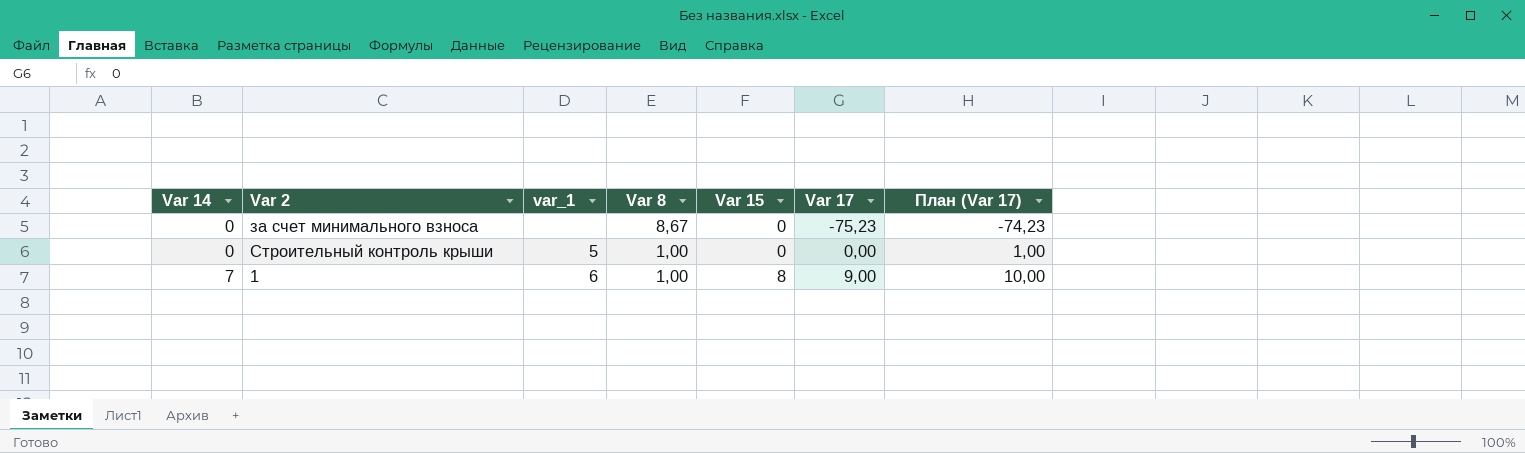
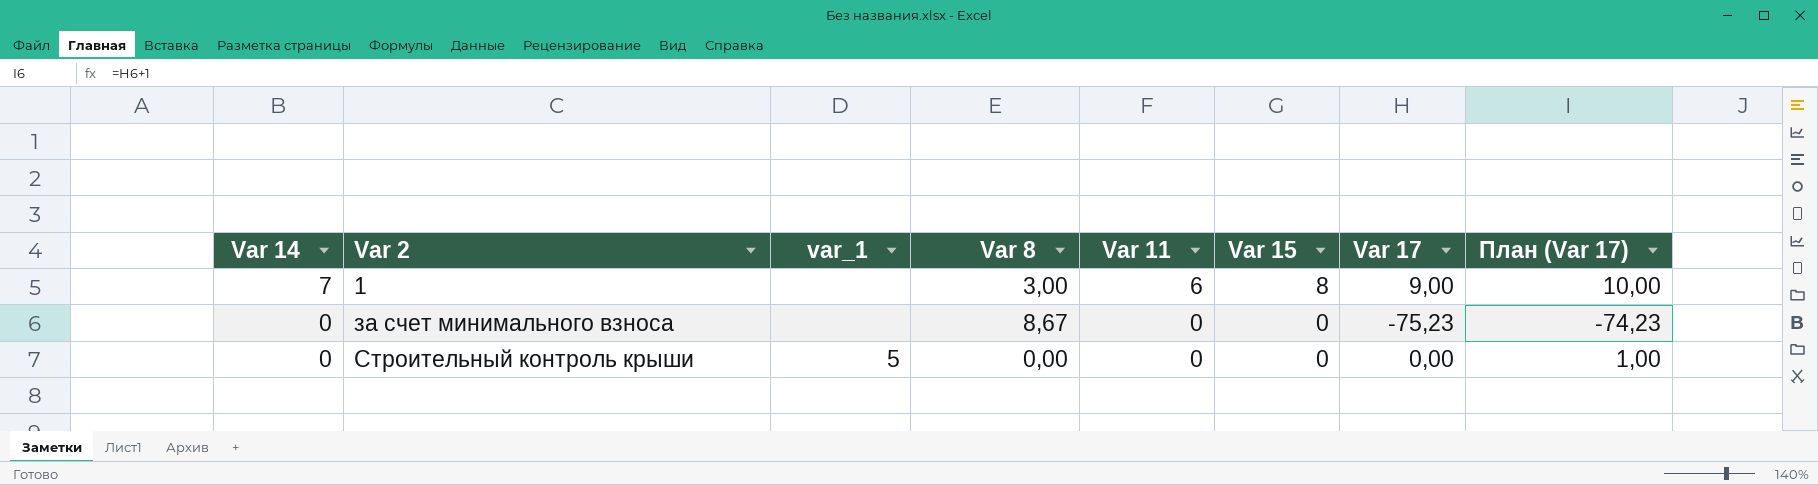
row order: Var 14 ascending -> Var 14 descending
column Var 11 | position: none -> 5
1 | var_1: 6 -> none
1 | Var 8: 1,00 -> 3,00
Строительный контроль крыши | Var 8: 1,00 -> 0,00

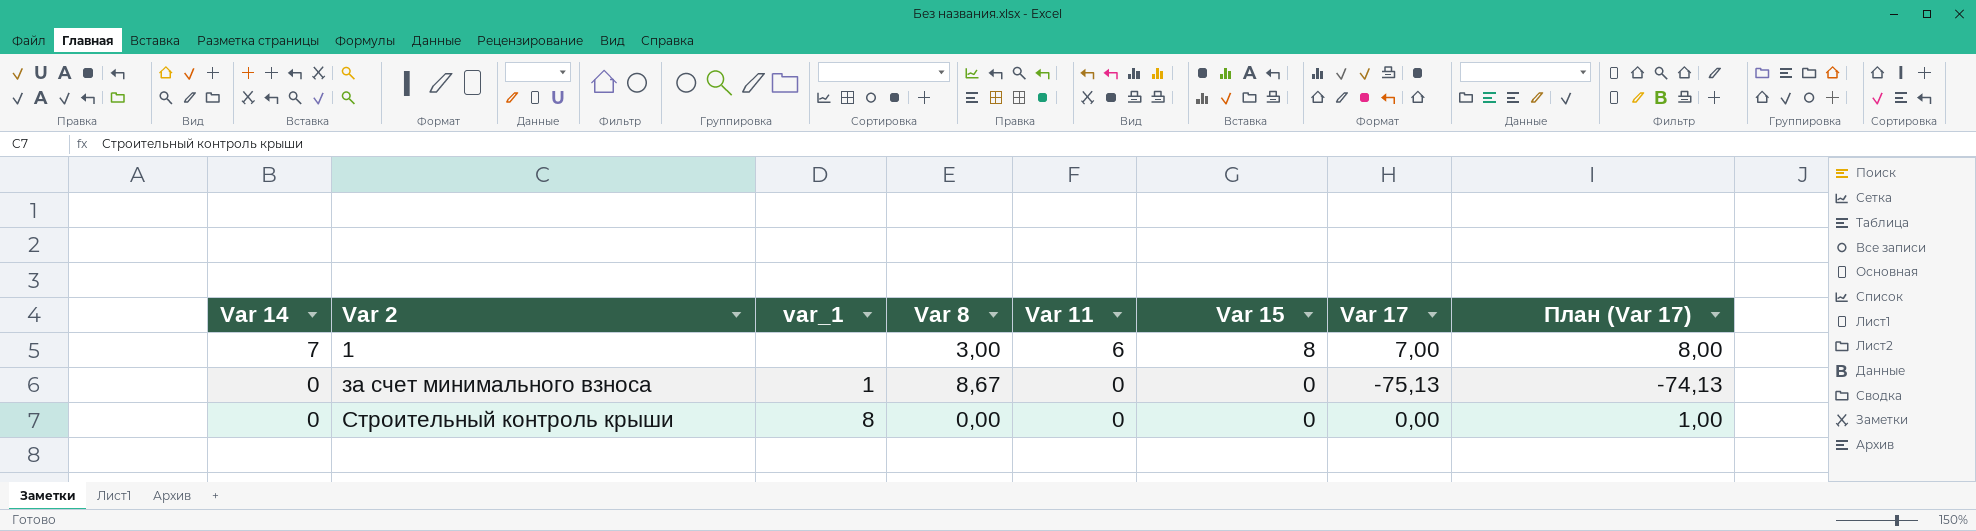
1 | Var 17: 9,00 -> 7,00
1 | План (Var 17): 10,00 -> 8,00
за счет минимального взноса | var_1: none -> 1
за счет минимального взноса | Var 17: -75,23 -> -75,13
за счет минимального взноса | План (Var 17): -74,23 -> -74,13
Строительный контроль крыши | var_1: 5 -> 8

